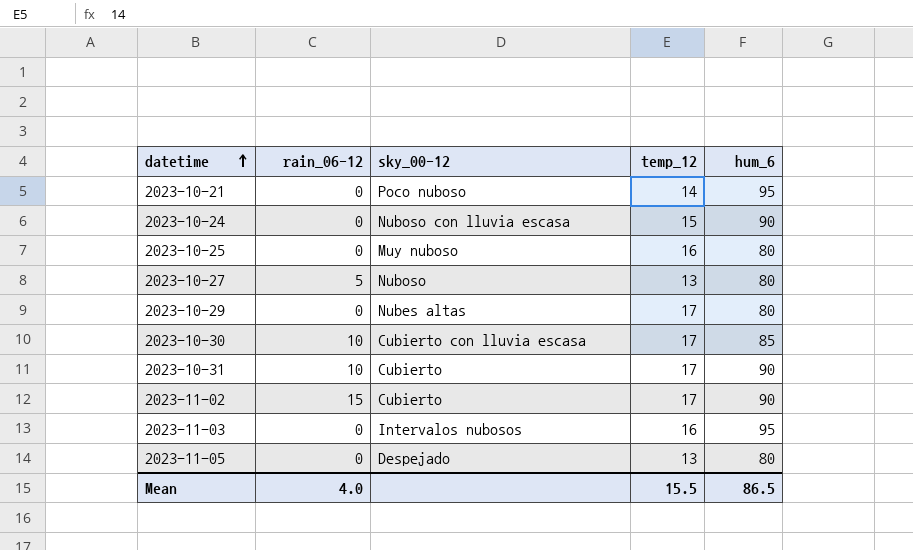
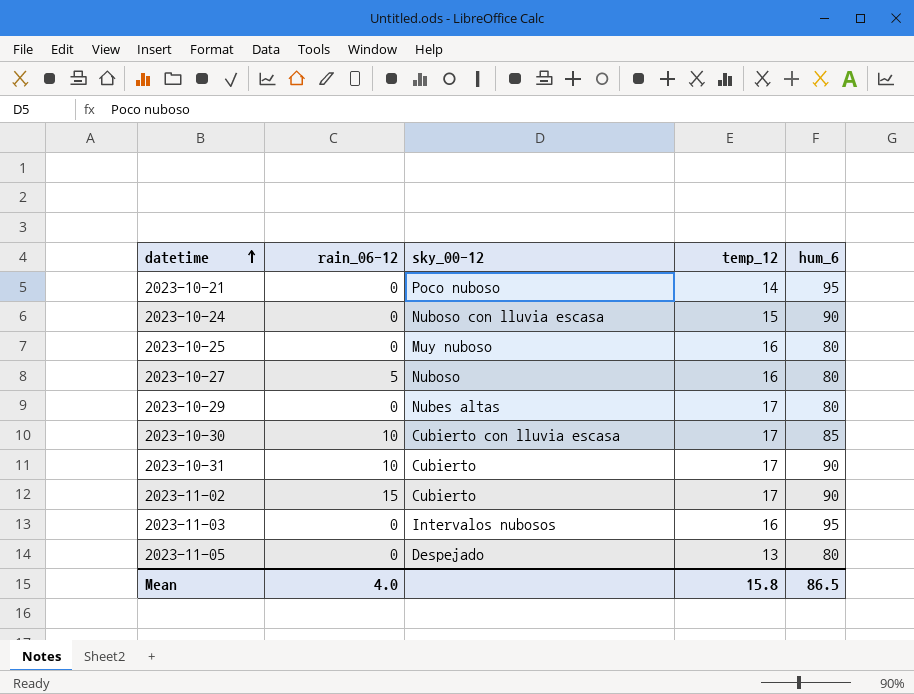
2023-10-27 | temp_12: 13 -> 16
Mean | temp_12: 15.5 -> 15.8

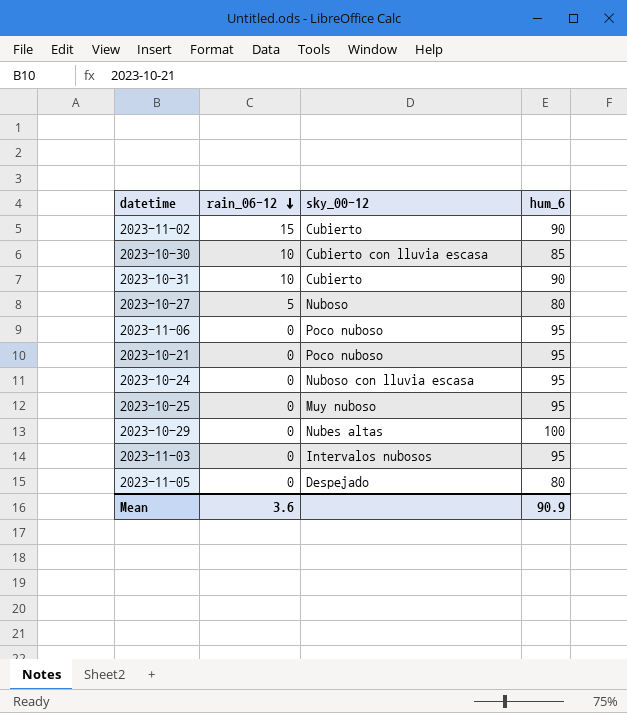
row order: datetime ascending -> rain_06-12 descending
column temp_12 | position: 4 -> none
row 2023-11-06: none -> 0 | Poco nuboso | 95
2023-10-24 | hum_6: 90 -> 95
2023-10-25 | hum_6: 80 -> 95
2023-10-29 | hum_6: 80 -> 100
Mean | rain_06-12: 4.0 -> 3.6
Mean | hum_6: 86.5 -> 90.9

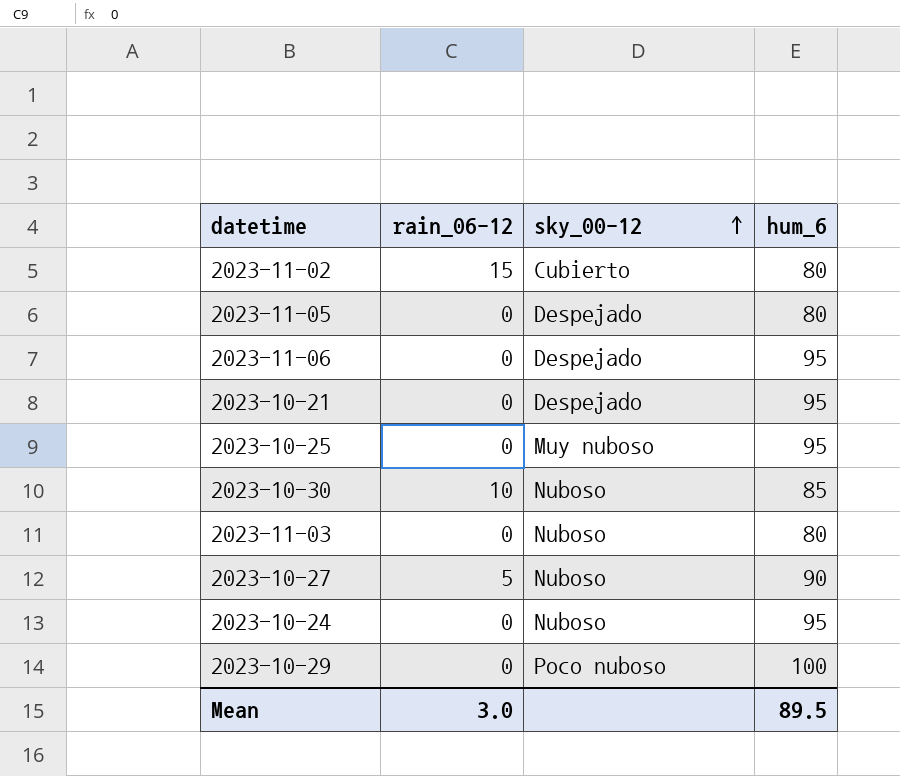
row order: rain_06-12 descending -> sky_00-12 ascending
row 2023-10-31: 10 | Cubierto | 90 -> none
2023-11-02 | hum_6: 90 -> 80
2023-11-06 | sky_00-12: Poco nuboso -> Despejado
2023-10-21 | sky_00-12: Poco nuboso -> Despejado
2023-10-30 | sky_00-12: Cubierto con lluvia escasa -> Nuboso
2023-11-03 | sky_00-12: Intervalos nubosos -> Nuboso
2023-11-03 | hum_6: 95 -> 80
2023-10-27 | hum_6: 80 -> 90
2023-10-24 | sky_00-12: Nuboso con lluvia escasa -> Nuboso
2023-10-29 | sky_00-12: Nubes altas -> Poco nuboso
Mean | rain_06-12: 3.6 -> 3.0
Mean | hum_6: 90.9 -> 89.5

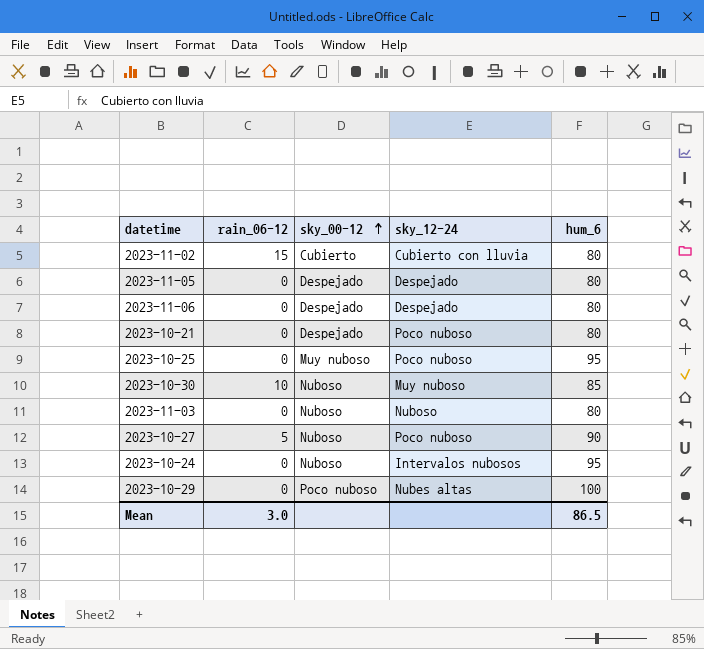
column sky_12-24 | position: none -> 4
2023-11-06 | hum_6: 95 -> 80
2023-10-21 | hum_6: 95 -> 80
Mean | hum_6: 89.5 -> 86.5

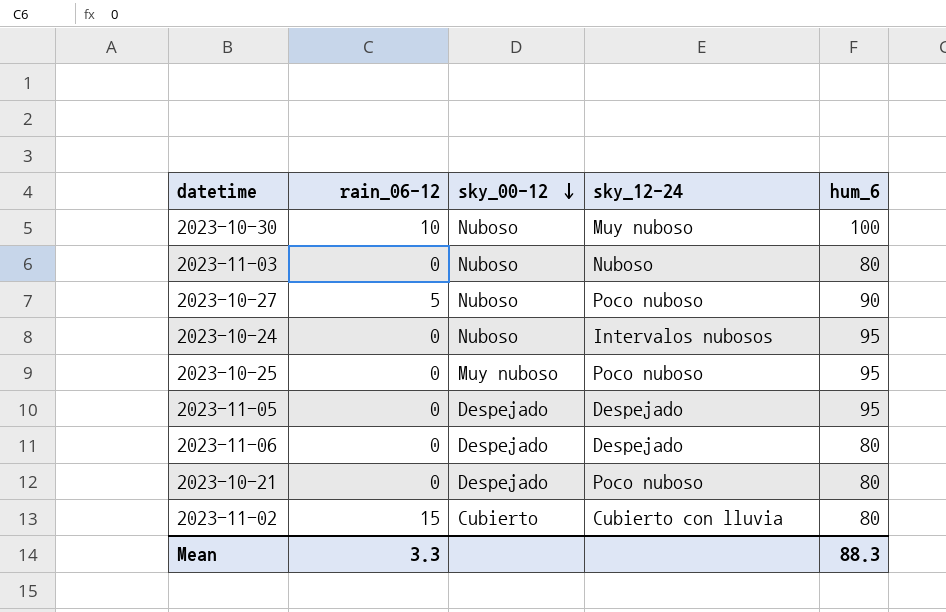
row order: sky_00-12 ascending -> sky_00-12 descending
row 2023-10-29: 0 | Poco nuboso | Nubes altas | 100 -> none
2023-10-30 | hum_6: 85 -> 100
2023-11-05 | hum_6: 80 -> 95
Mean | rain_06-12: 3.0 -> 3.3
Mean | hum_6: 86.5 -> 88.3

